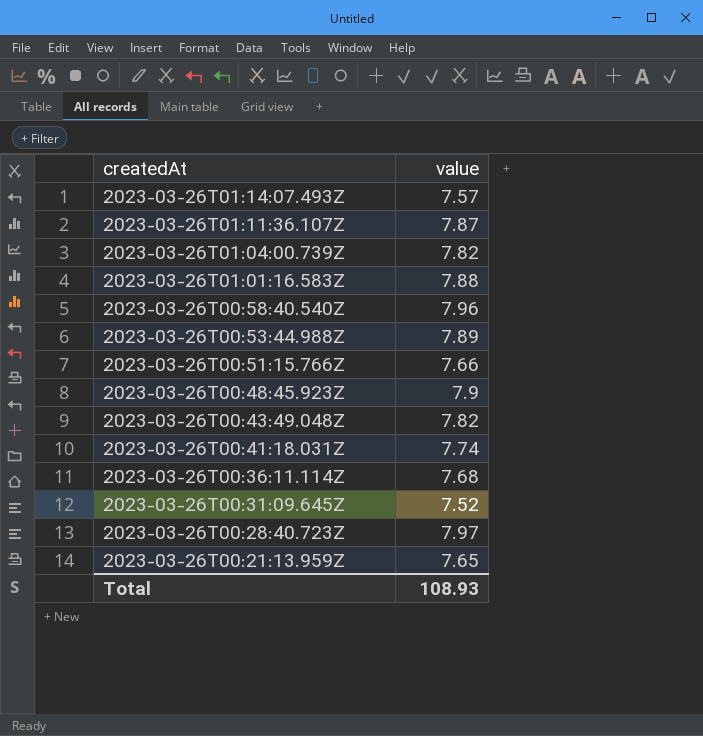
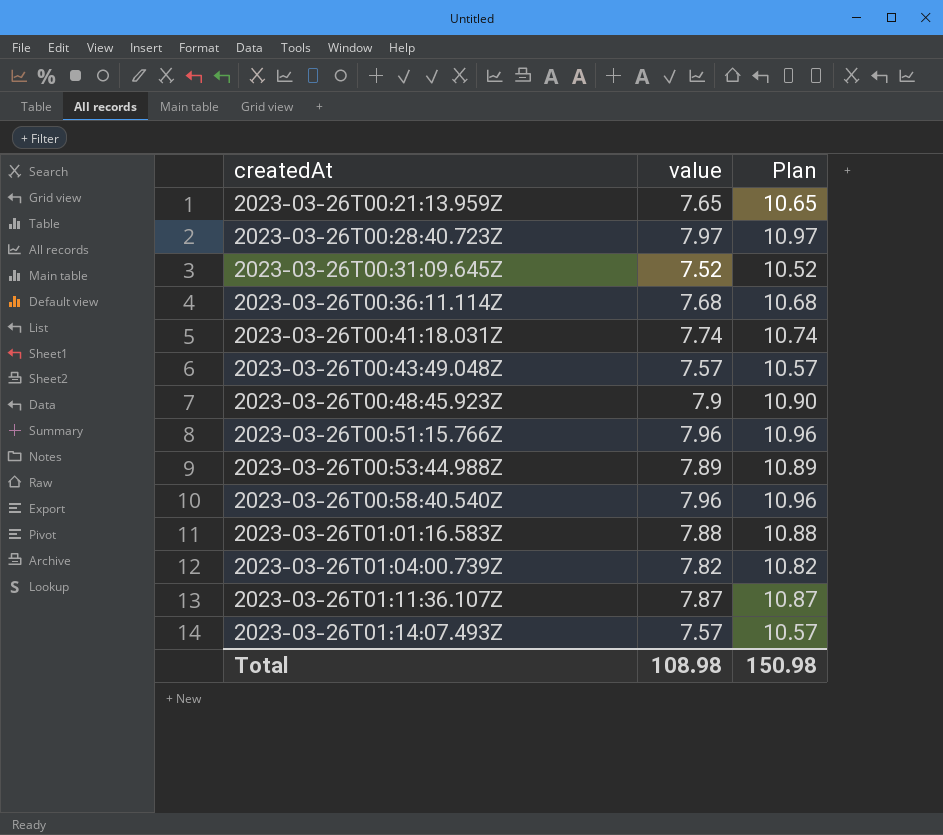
row order: createdAt descending -> createdAt ascending
column Plan | formula: none -> [value] + 3
2023-03-26T00:43:49.048Z | value: 7.82 -> 7.57
2023-03-26T00:51:15.766Z | value: 7.66 -> 7.96
Total | value: 108.93 -> 108.98

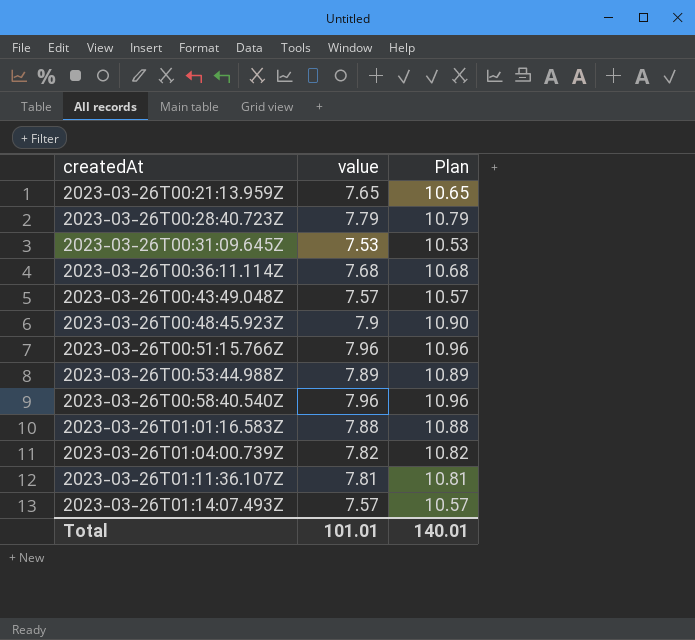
row 2023-03-26T00:41:18.031Z: 7.74 | 10.74 -> none
2023-03-26T00:28:40.723Z | value: 7.97 -> 7.79
2023-03-26T00:28:40.723Z | Plan: 10.97 -> 10.79
2023-03-26T00:31:09.645Z | value: 7.52 -> 7.53
2023-03-26T00:31:09.645Z | Plan: 10.52 -> 10.53
2023-03-26T01:11:36.107Z | value: 7.87 -> 7.81
2023-03-26T01:11:36.107Z | Plan: 10.87 -> 10.81
Total | value: 108.98 -> 101.01
Total | Plan: 150.98 -> 140.01

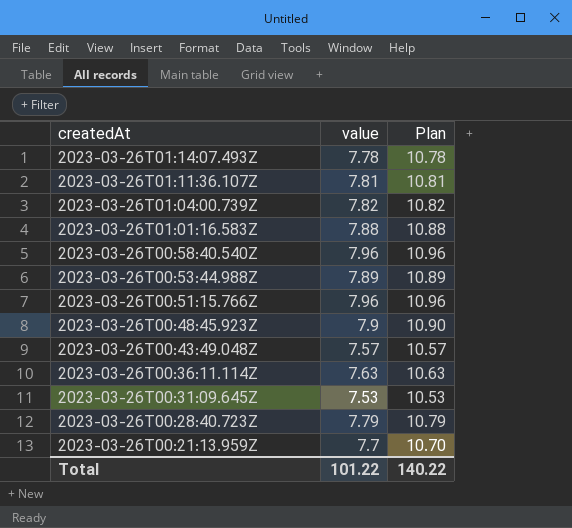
row order: createdAt ascending -> createdAt descending
2023-03-26T01:14:07.493Z | value: 7.57 -> 7.78
2023-03-26T01:14:07.493Z | Plan: 10.57 -> 10.78
2023-03-26T00:36:11.114Z | value: 7.68 -> 7.63
2023-03-26T00:36:11.114Z | Plan: 10.68 -> 10.63
2023-03-26T00:21:13.959Z | value: 7.65 -> 7.7
2023-03-26T00:21:13.959Z | Plan: 10.65 -> 10.70
Total | value: 101.01 -> 101.22
Total | Plan: 140.01 -> 140.22

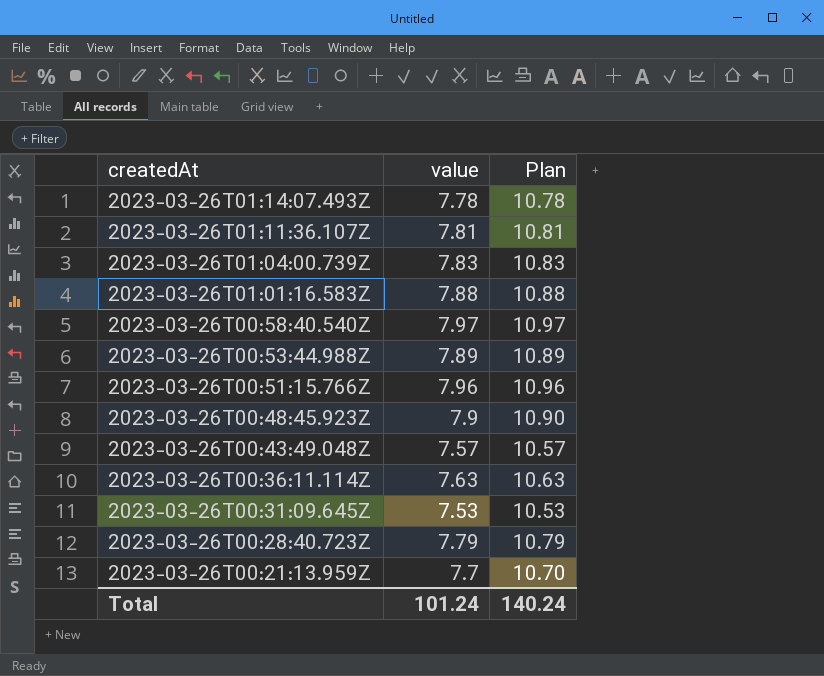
2023-03-26T01:04:00.739Z | value: 7.82 -> 7.83
2023-03-26T01:04:00.739Z | Plan: 10.82 -> 10.83
2023-03-26T00:58:40.540Z | value: 7.96 -> 7.97
2023-03-26T00:58:40.540Z | Plan: 10.96 -> 10.97
Total | value: 101.22 -> 101.24
Total | Plan: 140.22 -> 140.24

